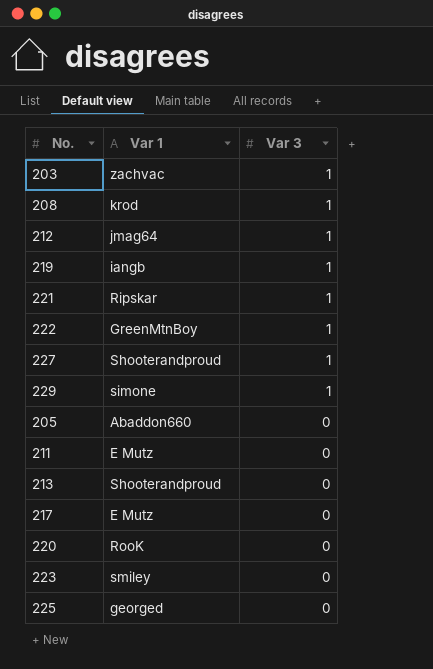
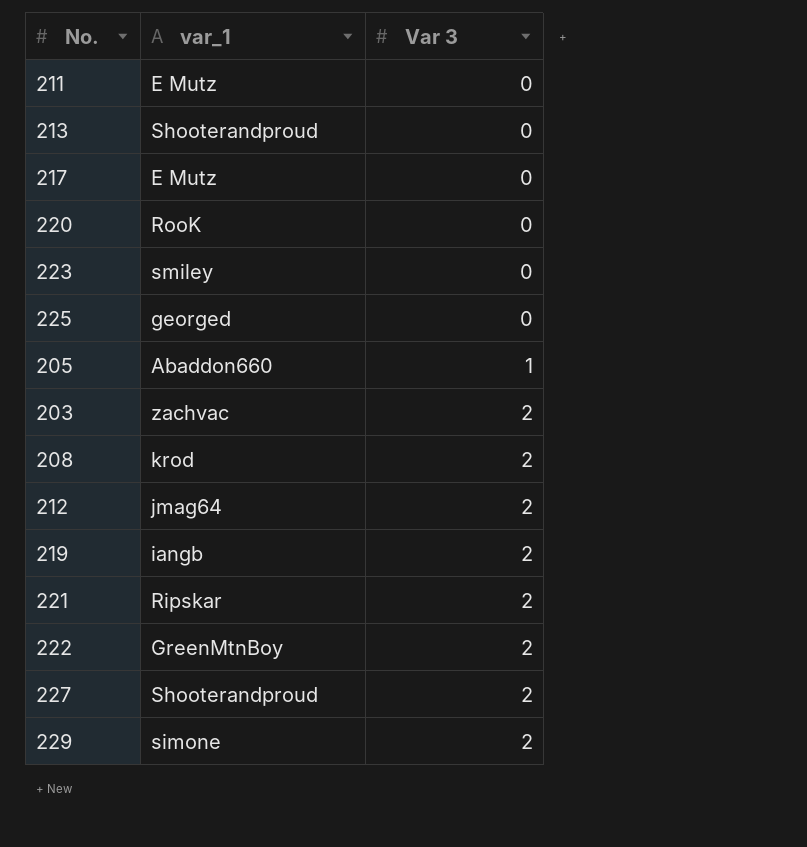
row order: Var 3 descending -> Var 3 ascending
column name: Var 1 -> var_1
205 | Var 3: 0 -> 1
203 | Var 3: 1 -> 2
208 | Var 3: 1 -> 2
212 | Var 3: 1 -> 2
219 | Var 3: 1 -> 2
221 | Var 3: 1 -> 2
222 | Var 3: 1 -> 2
227 | Var 3: 1 -> 2
229 | Var 3: 1 -> 2

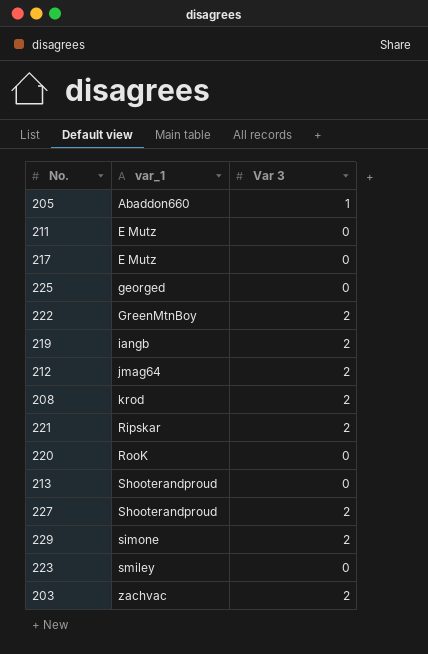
row order: Var 3 ascending -> var_1 ascending

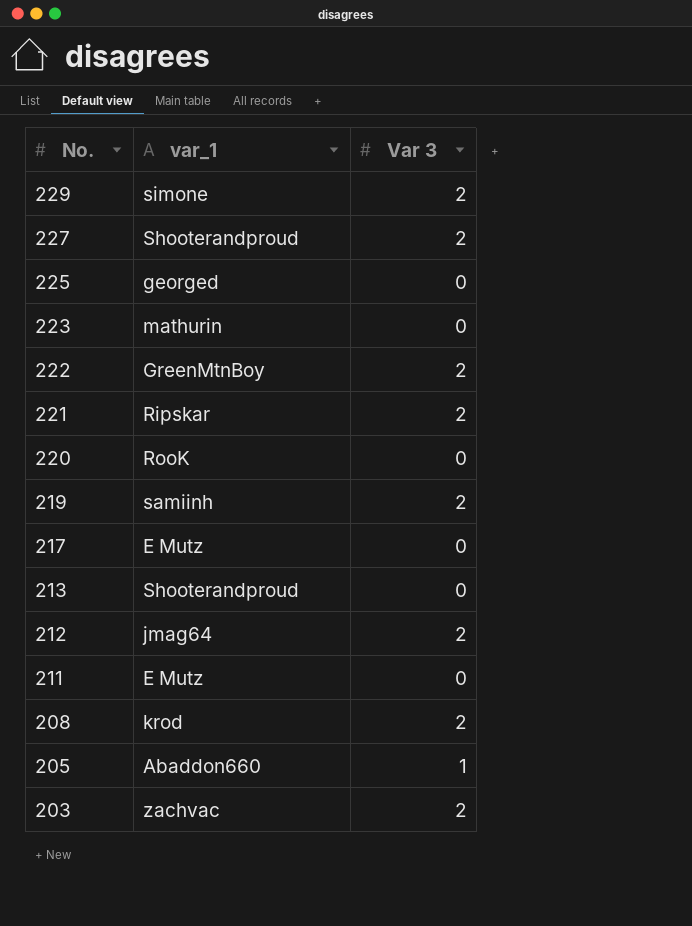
row order: var_1 ascending -> No. descending
223 | var_1: smiley -> mathurin
219 | var_1: iangb -> samiinh

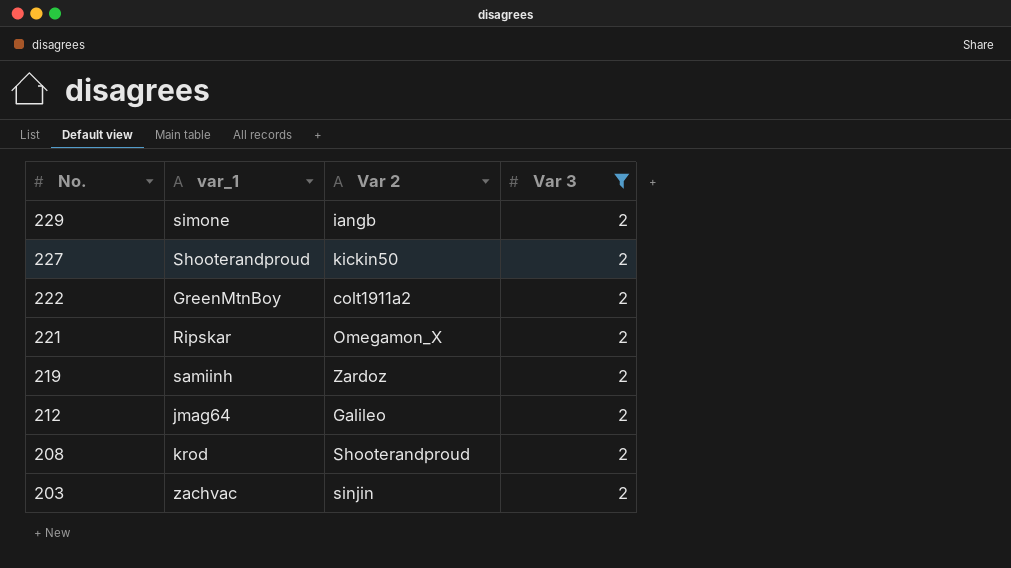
filter: none -> Var 3 = 2
column Var 2 | position: none -> 3

